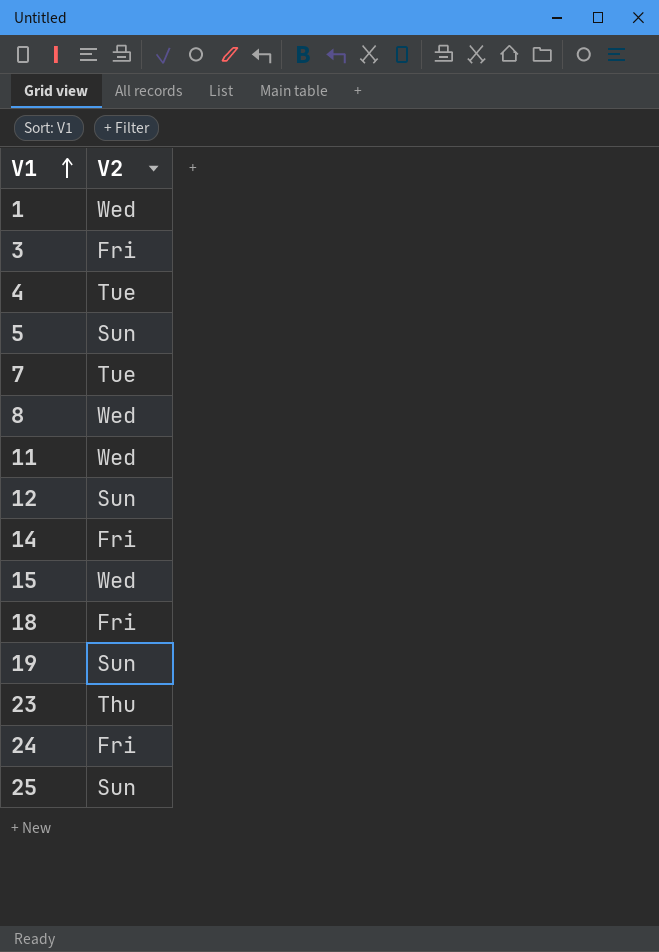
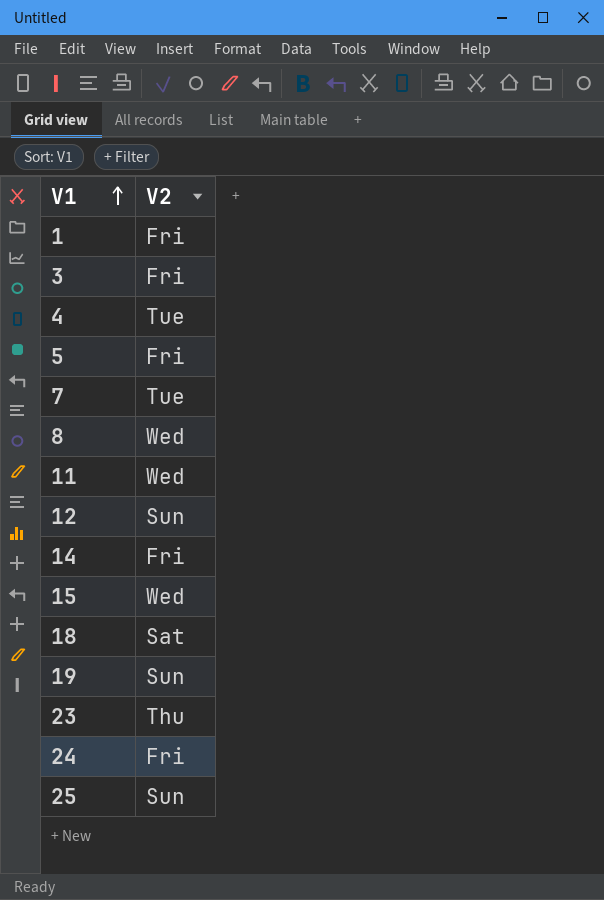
1 | V2: Wed -> Fri
5 | V2: Sun -> Fri
18 | V2: Fri -> Sat

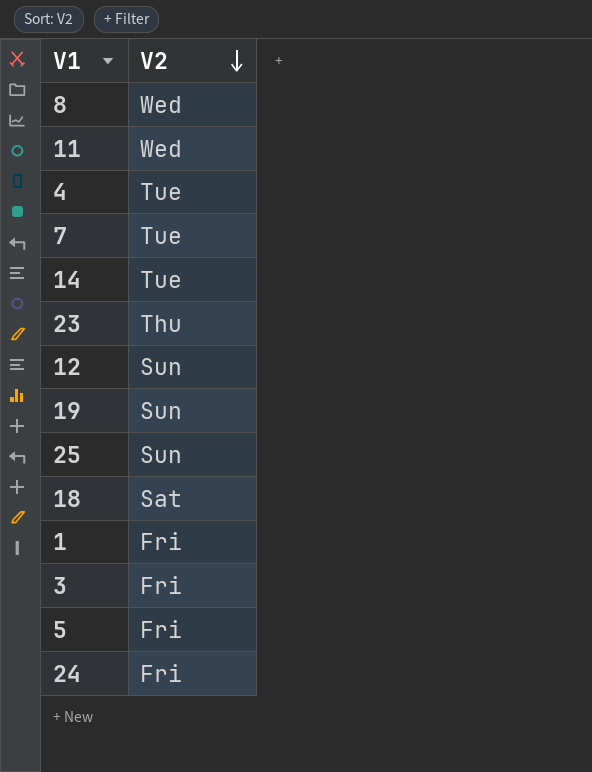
row order: V1 ascending -> V2 descending
row 15: Wed -> none
14 | V2: Fri -> Tue

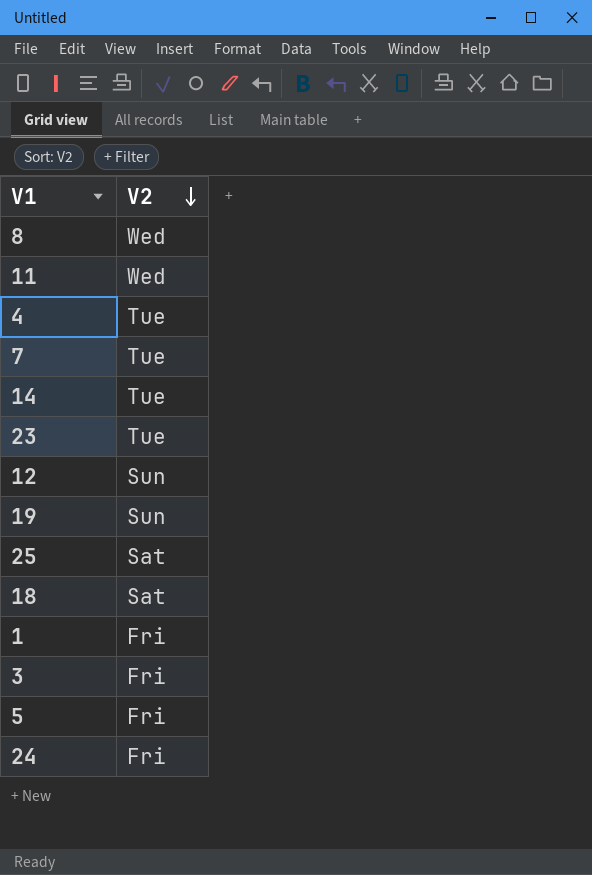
23 | V2: Thu -> Tue
25 | V2: Sun -> Sat

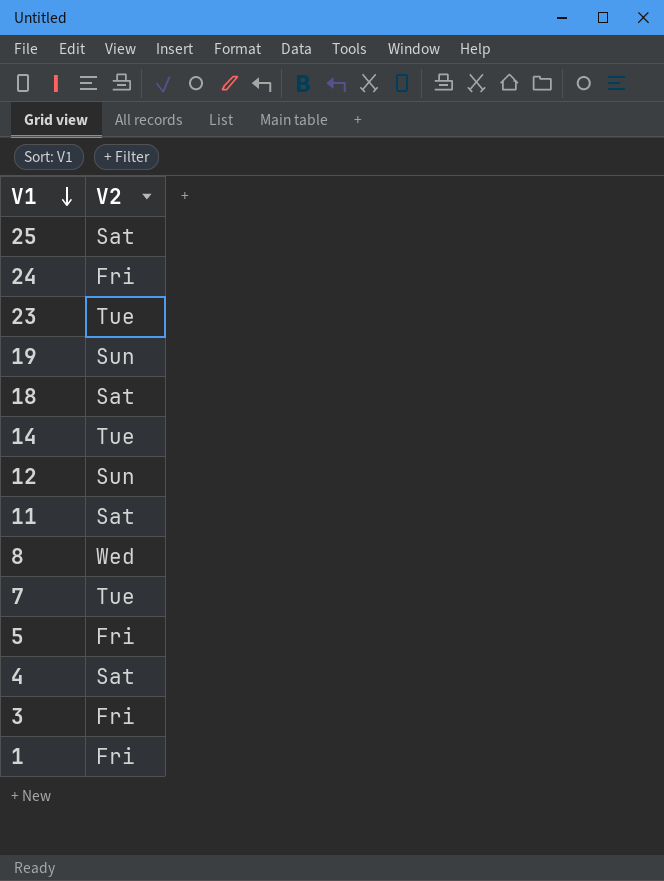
row order: V2 descending -> V1 descending
11 | V2: Wed -> Sat
4 | V2: Tue -> Sat

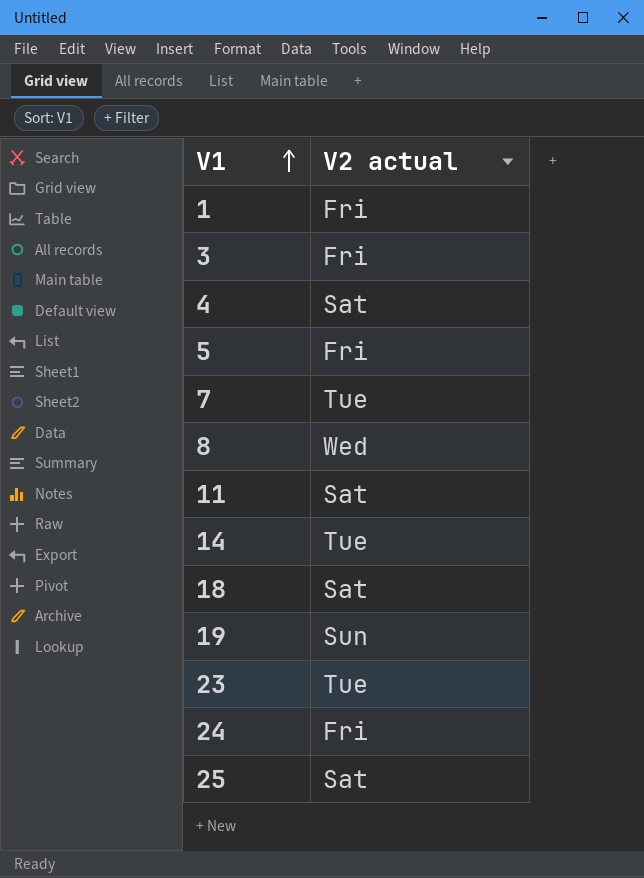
row order: V1 descending -> V1 ascending
column name: V2 -> V2 actual
row 12: Sun -> none

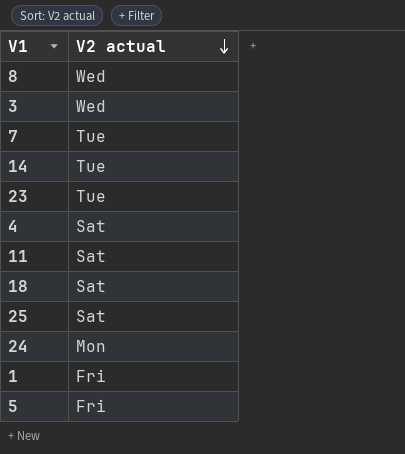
row order: V1 ascending -> V2 actual descending
row 19: Sun -> none
3 | V2 actual: Fri -> Wed
24 | V2 actual: Fri -> Mon

